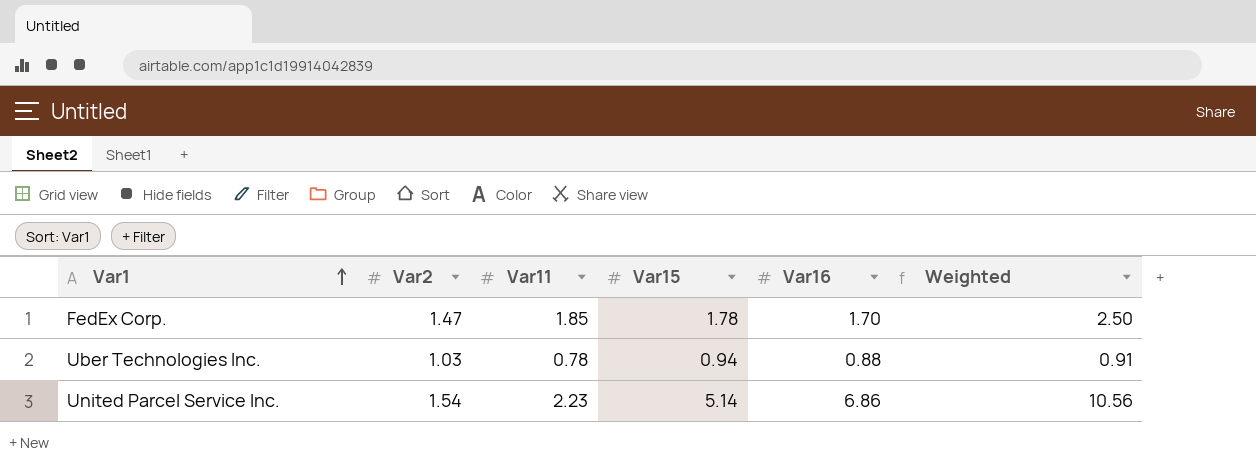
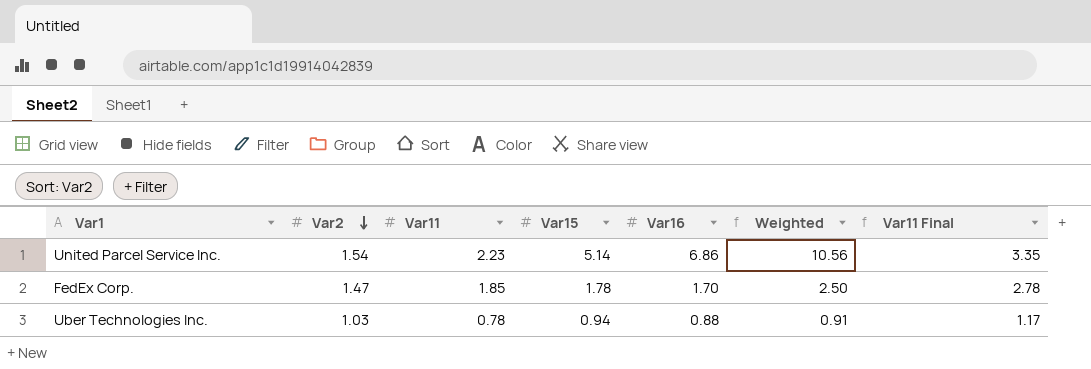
row order: Var1 ascending -> Var2 descending
column Var11 Final | formula: none -> [Var11] * 1.5

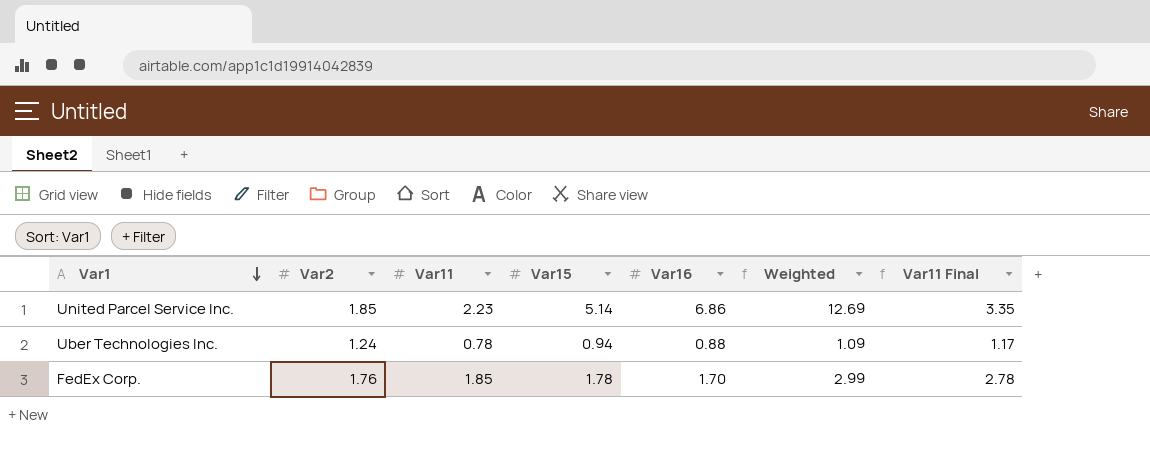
row order: Var2 descending -> Var1 descending
United Parcel Service Inc. | Var2: 1.54 -> 1.85
United Parcel Service Inc. | Weighted: 10.56 -> 12.69
Uber Technologies Inc. | Var2: 1.03 -> 1.24
Uber Technologies Inc. | Weighted: 0.91 -> 1.09
FedEx Corp. | Var2: 1.47 -> 1.76
FedEx Corp. | Weighted: 2.50 -> 2.99

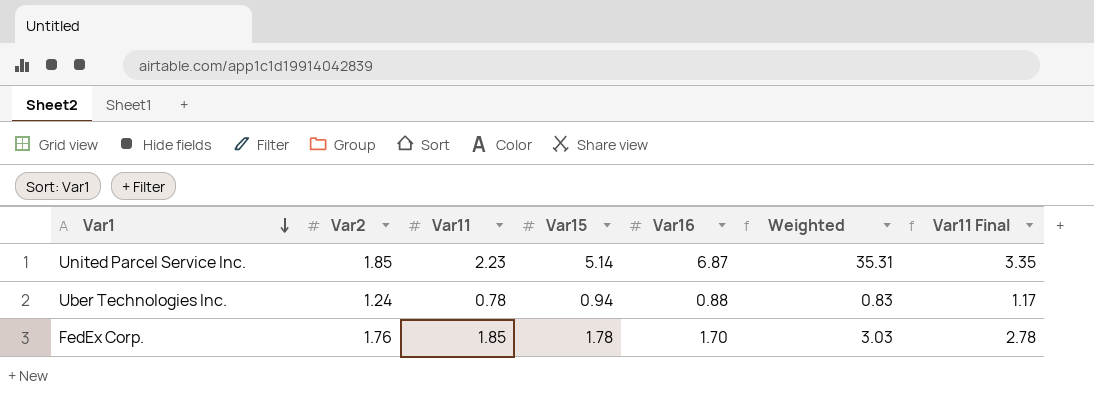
column Weighted | formula: [Var2] * [Var16] -> [Var15] * [Var16]
United Parcel Service Inc. | Var16: 6.86 -> 6.87

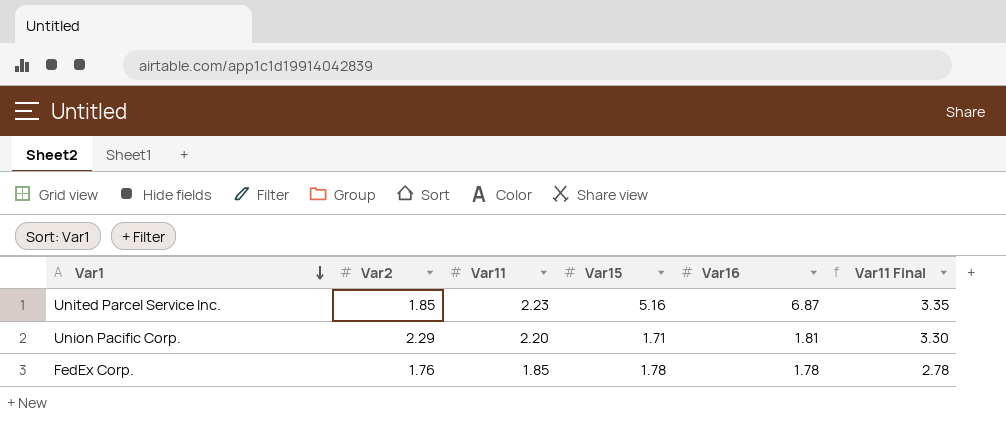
column Weighted | formula: [Var15] * [Var16] -> none
row Uber Technologies Inc.: 1.24 | 0.78 | 0.94 | 0.88 | 0.83 | 1.17 -> none
United Parcel Service Inc. | Var15: 5.14 -> 5.16
row Union Pacific Corp.: none -> 2.29 | 2.20 | 1.71 | 1.81 | 3.30
FedEx Corp. | Var16: 1.70 -> 1.78

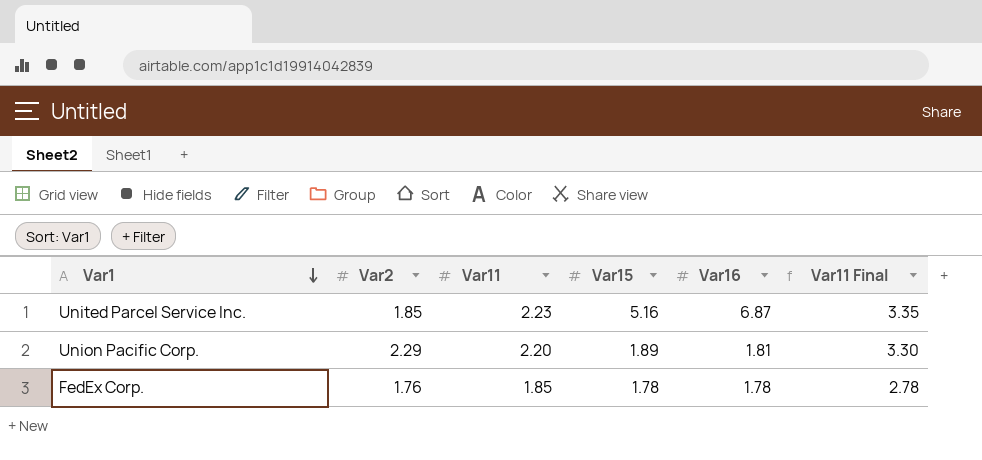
Union Pacific Corp. | Var15: 1.71 -> 1.89

